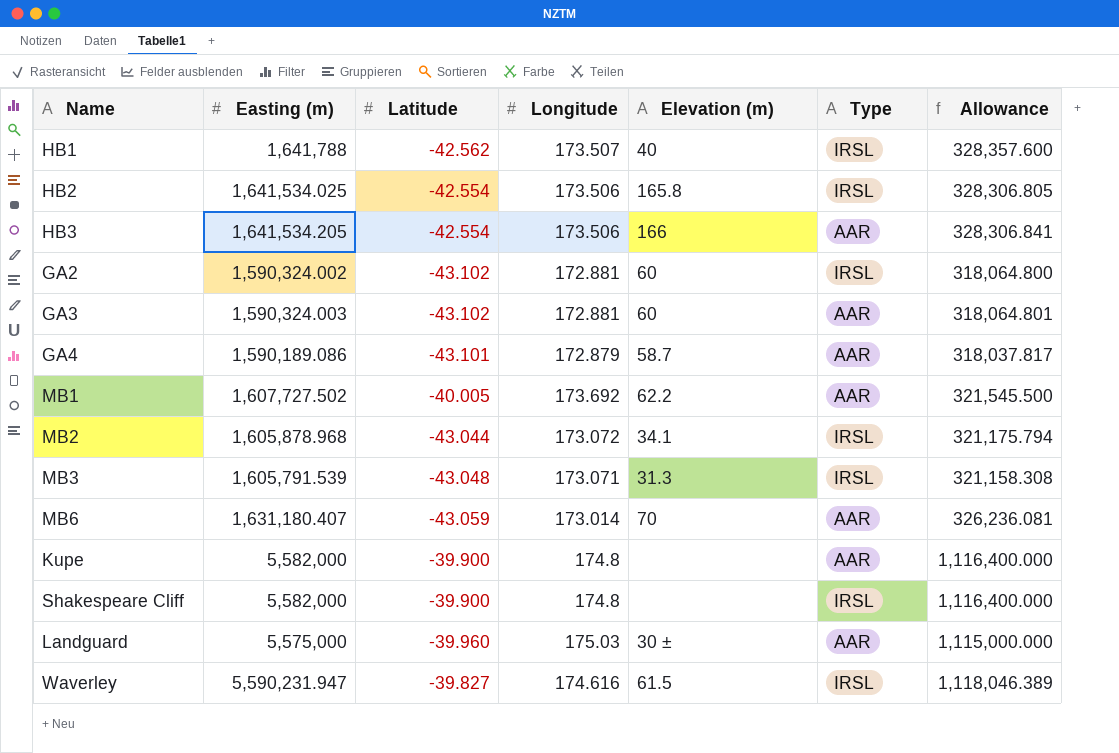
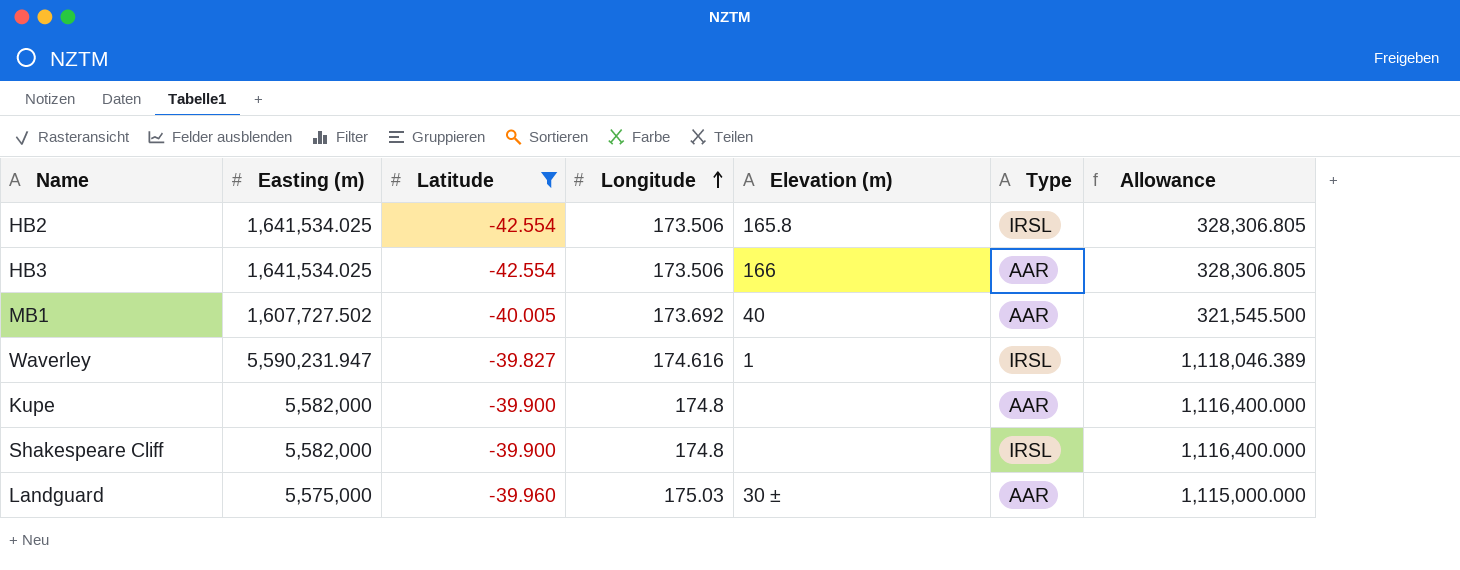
filter: none -> Latitude >= -42.554
row order: none -> Longitude ascending
HB3 | Easting (m): 1,641,534.205 -> 1,641,534.025
HB3 | Allowance: 328,306.841 -> 328,306.805
MB1 | Elevation (m): 62.2 -> 40
Waverley | Elevation (m): 61.5 -> 1

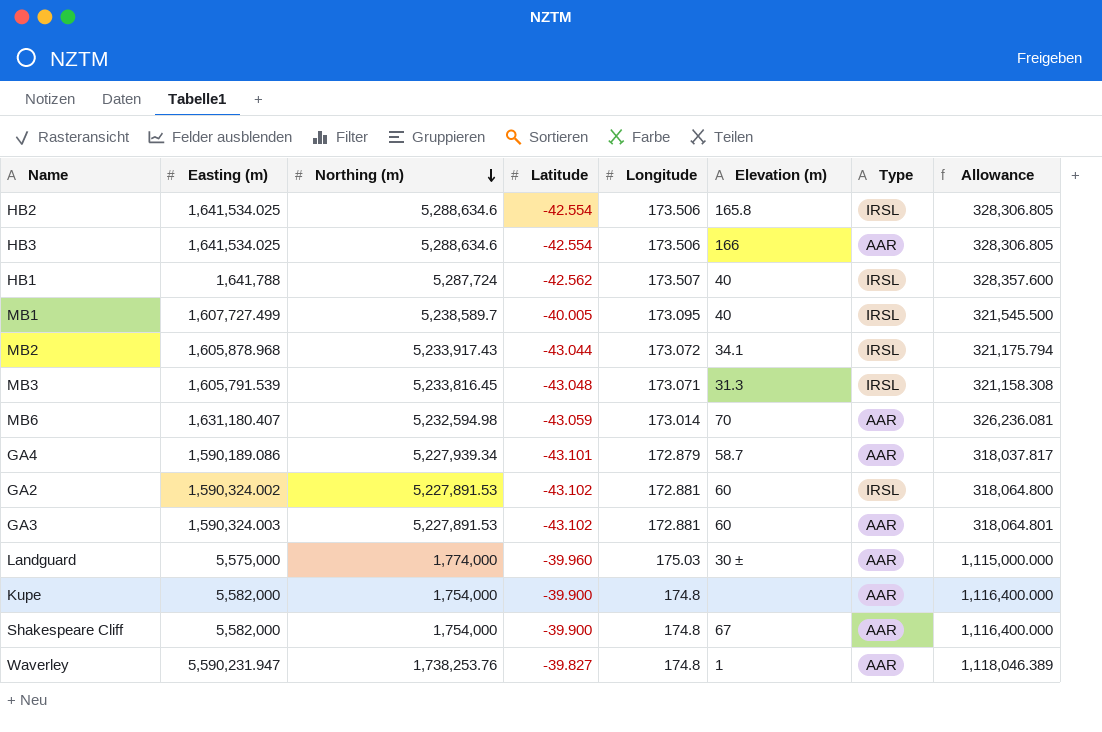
filter: Latitude >= -42.554 -> none
row order: Longitude ascending -> Northing (m) descending
column Northing (m) | position: none -> 3
MB1 | Easting (m): 1,607,727.502 -> 1,607,727.499
MB1 | Longitude: 173.692 -> 173.095
MB1 | Type: AAR -> IRSL
Shakespeare Cliff | Elevation (m): none -> 67
Shakespeare Cliff | Type: IRSL -> AAR
Waverley | Longitude: 174.616 -> 174.8
Waverley | Type: IRSL -> AAR

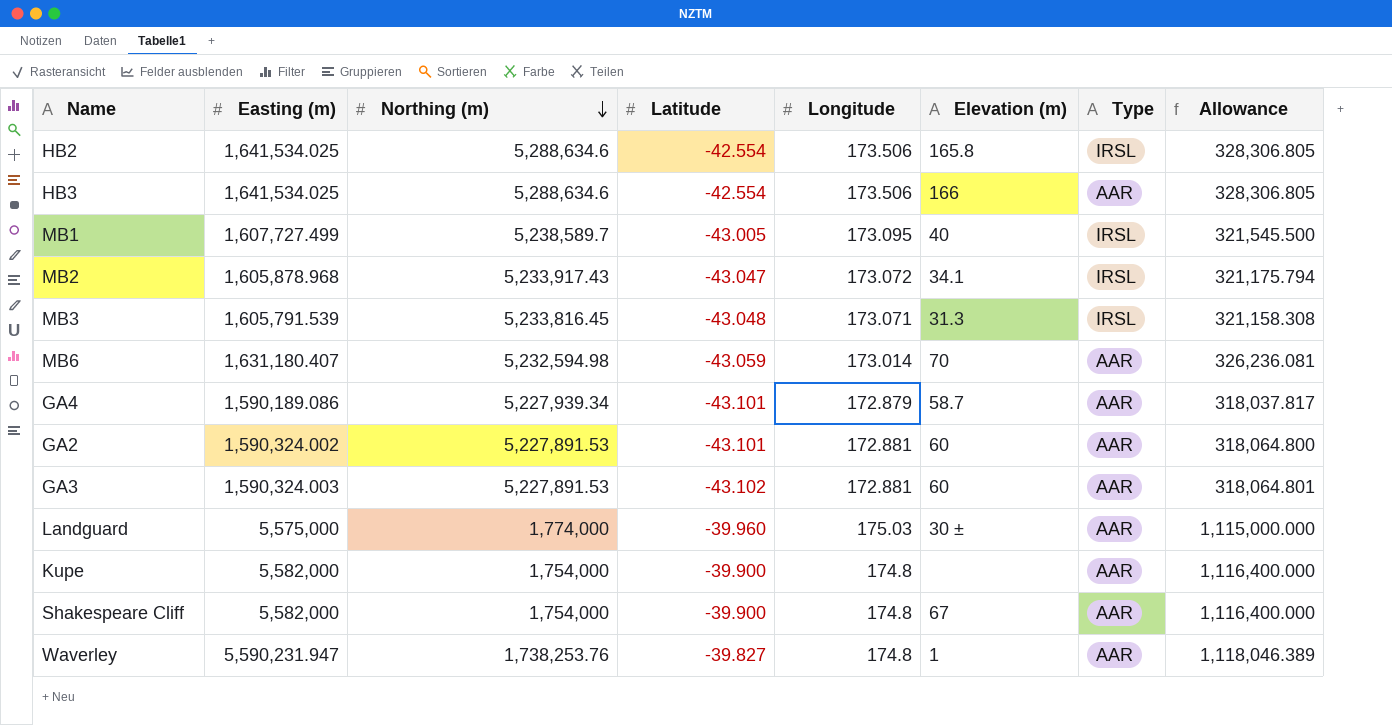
row HB1: 1,641,788 | 5,287,724 | -42.562 | 173.507 | 40 | IRSL | 328,357.600 -> none
MB1 | Latitude: -40.005 -> -43.005
MB2 | Latitude: -43.044 -> -43.047
GA2 | Latitude: -43.102 -> -43.101
GA2 | Type: IRSL -> AAR

